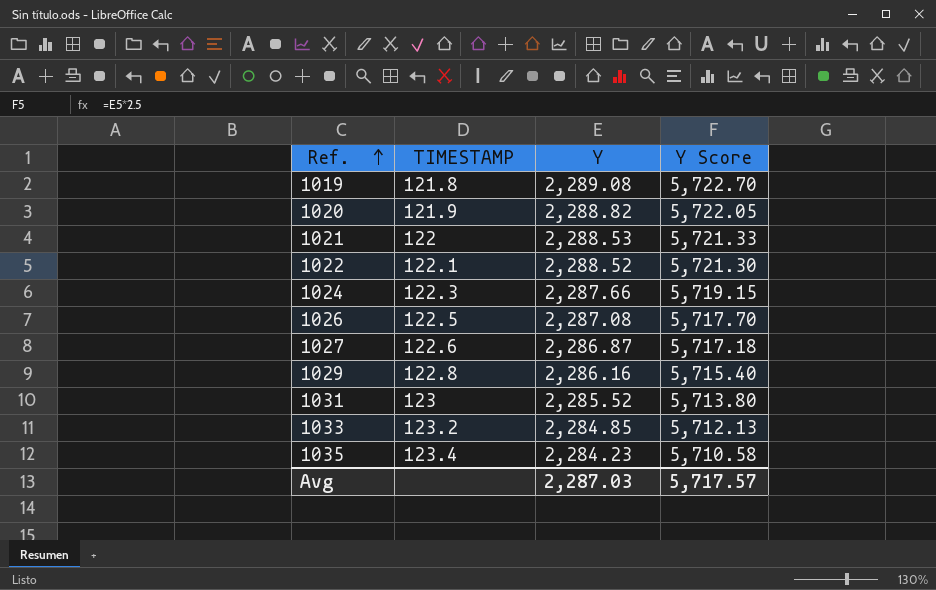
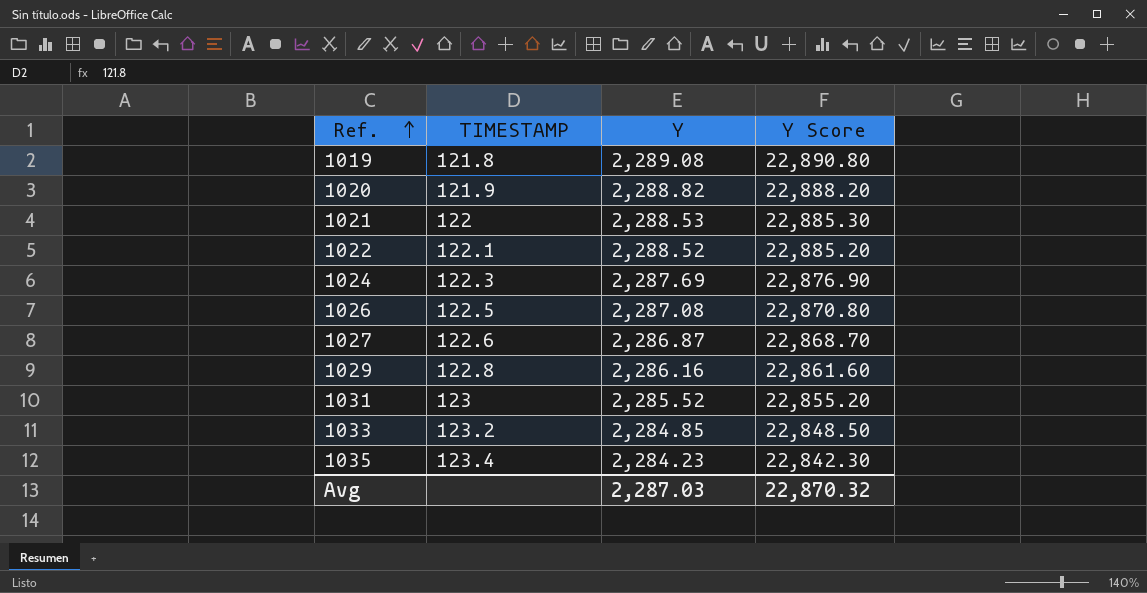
column Y Score | formula: [Y] * 2.5 -> [Y] * 10
1024 | Y: 2,287.66 -> 2,287.69
Avg | Y Score: 5,717.57 -> 22,870.32

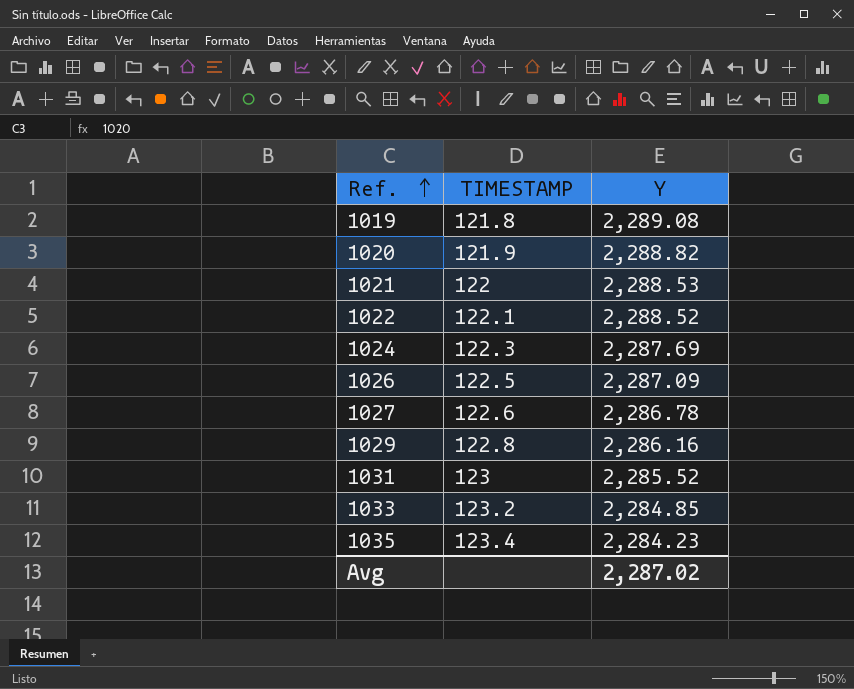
column Y Score | formula: [Y] * 10 -> none
1026 | Y: 2,287.08 -> 2,287.09
1027 | Y: 2,286.87 -> 2,286.78
Avg | Y: 2,287.03 -> 2,287.02

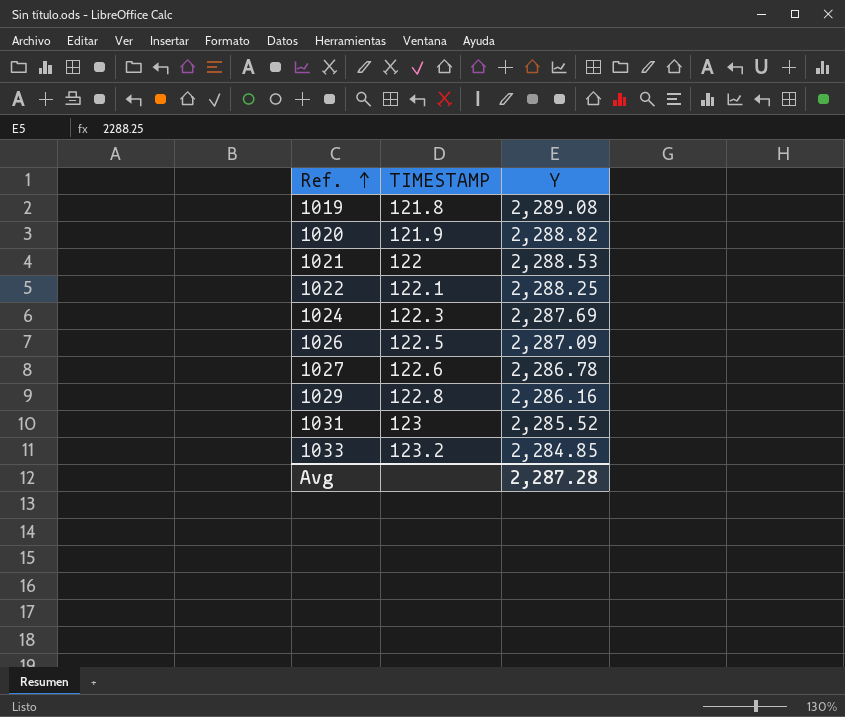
row 1035: 123.4 | 2,284.23 -> none
1022 | Y: 2,288.52 -> 2,288.25
Avg | Y: 2,287.02 -> 2,287.28

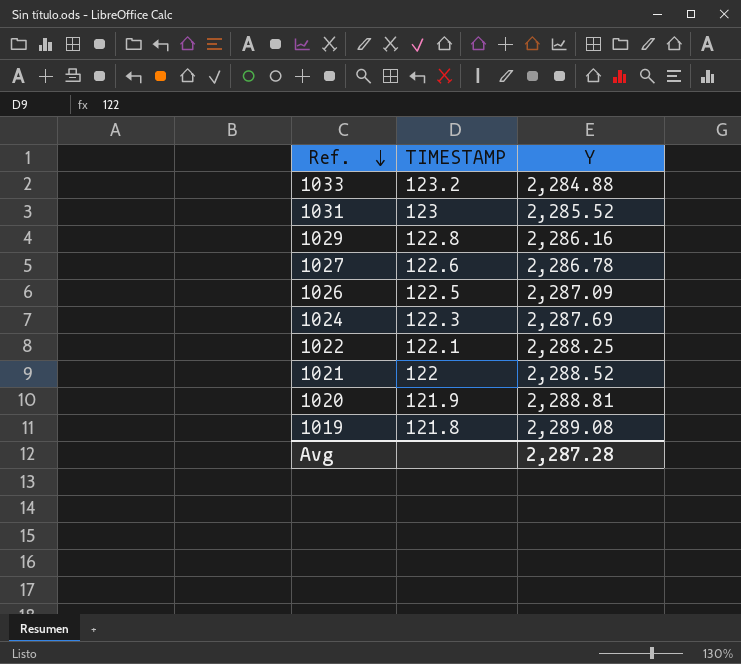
row order: Ref. ascending -> Ref. descending
1033 | Y: 2,284.85 -> 2,284.88
1021 | Y: 2,288.53 -> 2,288.52
1020 | Y: 2,288.82 -> 2,288.81

